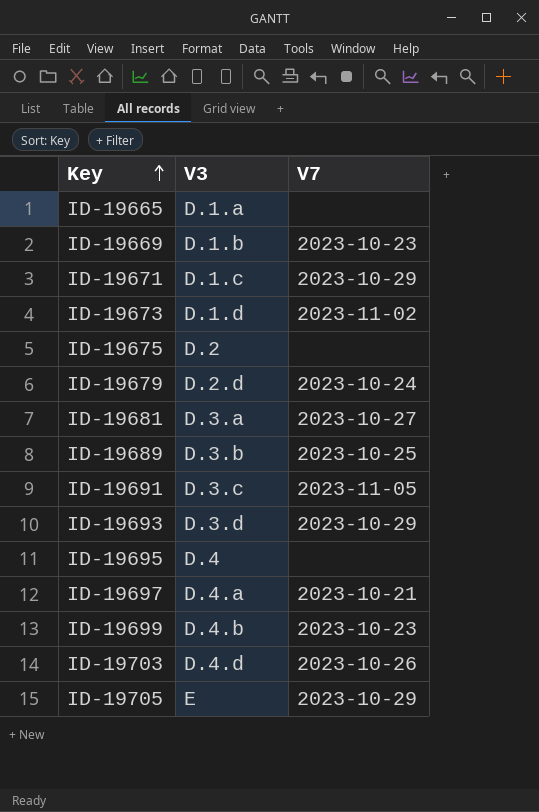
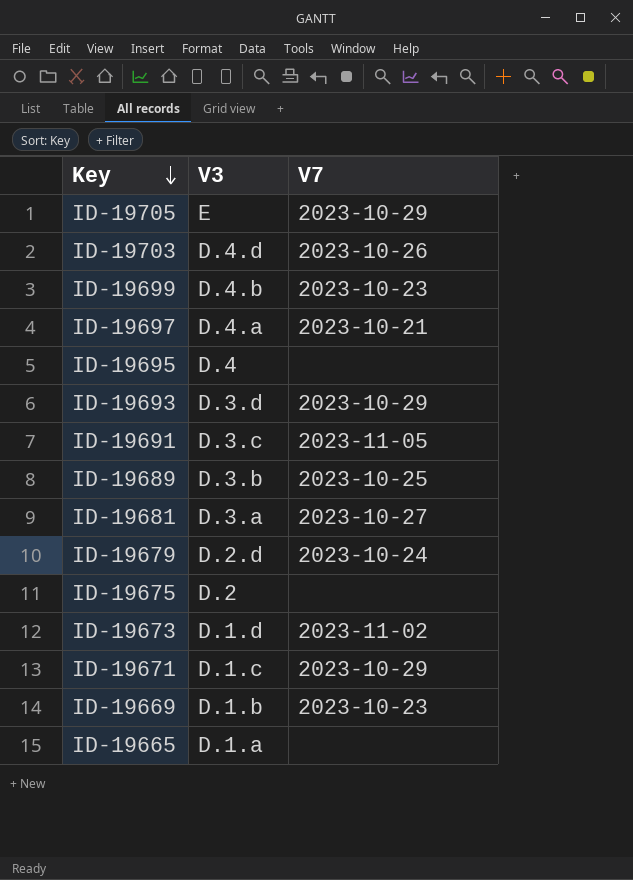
row order: Key ascending -> Key descending

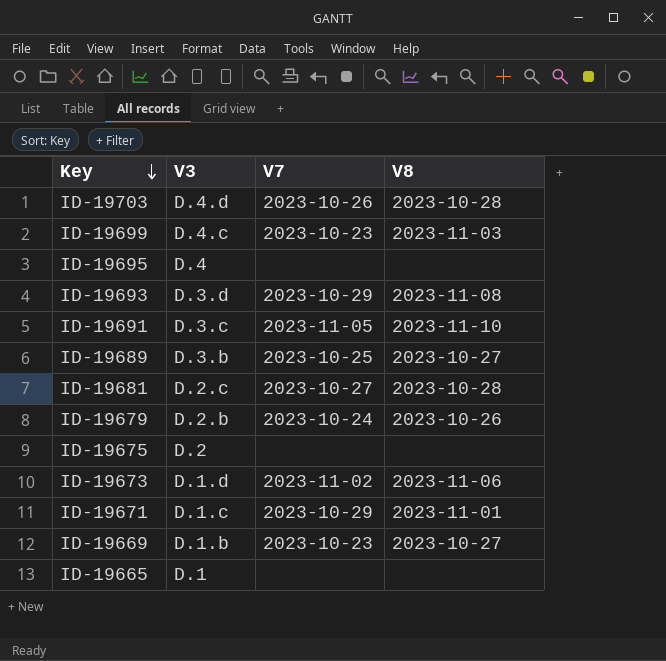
column V8 | position: none -> 4
row ID-19705: E | 2023-10-29 -> none
row ID-19697: D.4.a | 2023-10-21 -> none
ID-19699 | V3: D.4.b -> D.4.c
ID-19681 | V3: D.3.a -> D.2.c
ID-19679 | V3: D.2.d -> D.2.b
ID-19665 | V3: D.1.a -> D.1

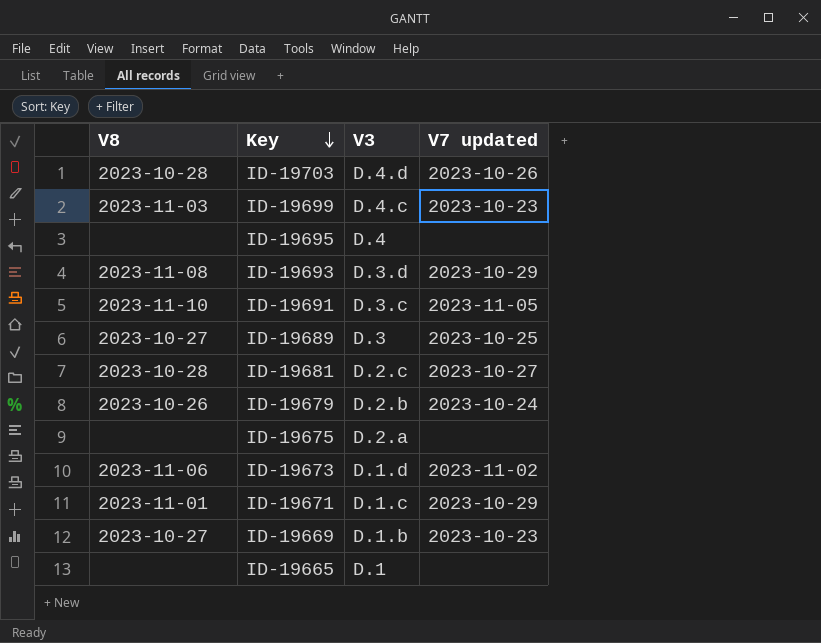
column V8 | position: 4 -> 1
column name: V7 -> V7 updated
ID-19689 | V3: D.3.b -> D.3
ID-19675 | V3: D.2 -> D.2.a

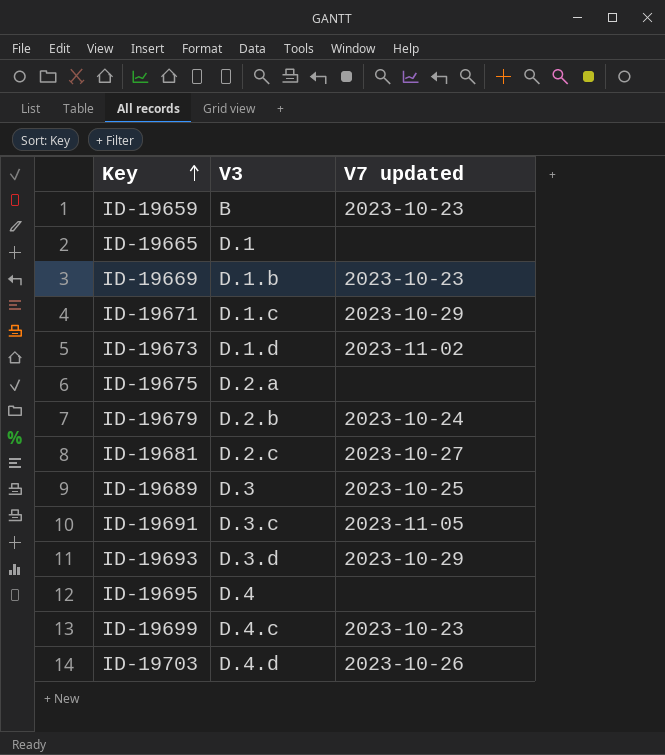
row order: Key descending -> Key ascending
column V8 | position: 1 -> none
row ID-19659: none -> B | 2023-10-23

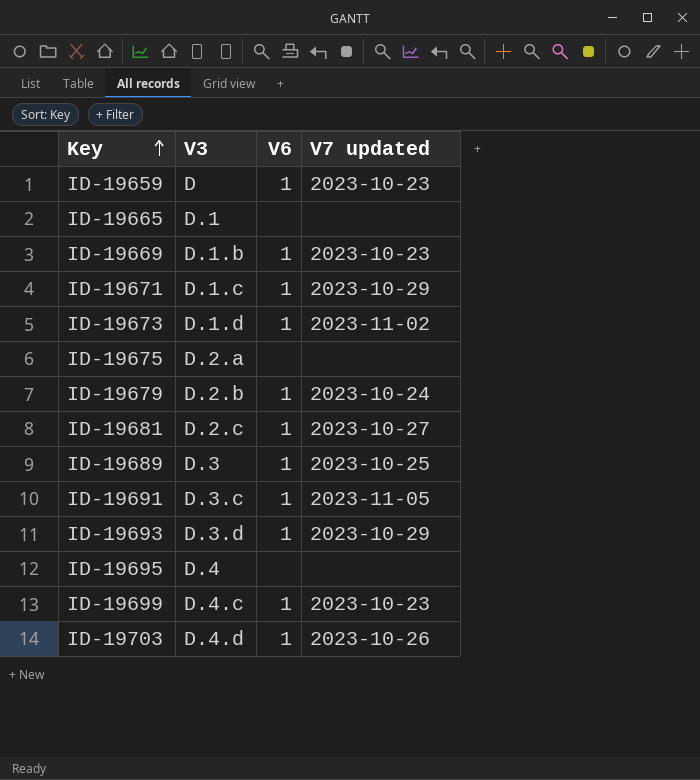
column V6 | position: none -> 3
ID-19659 | V3: B -> D

